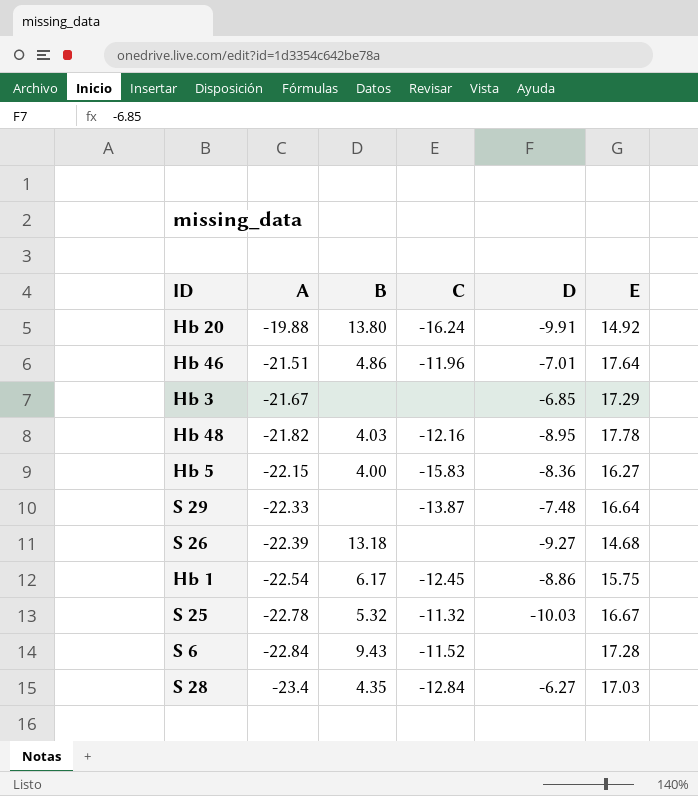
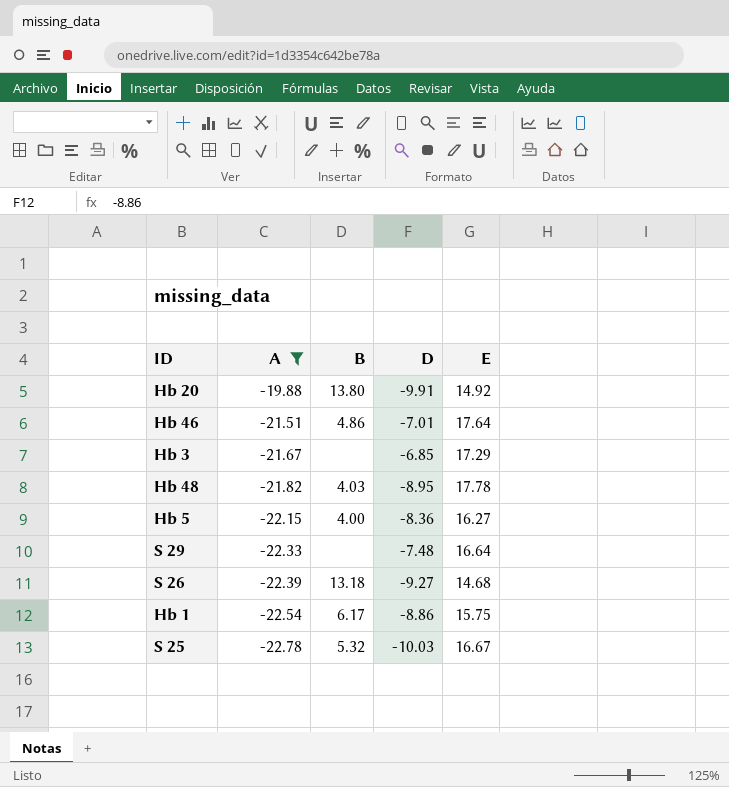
filter: none -> A >= -22.78
column C | position: 4 -> none

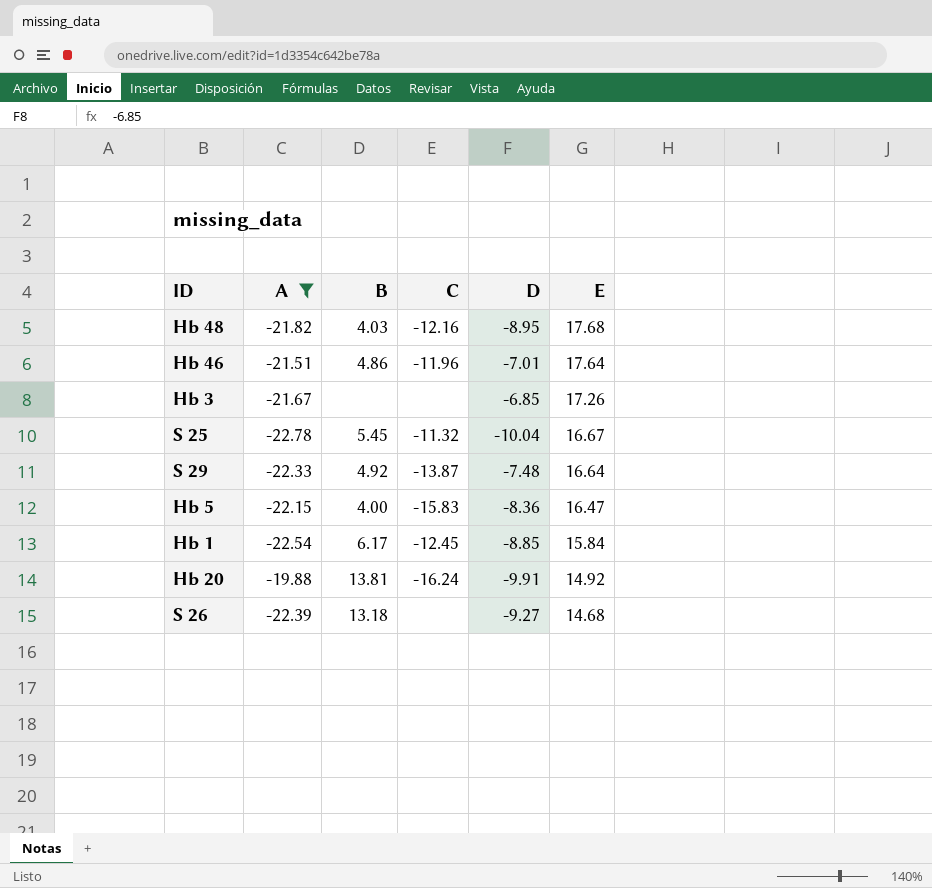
row order: A descending -> E descending
column C | position: none -> 4
Hb 48 | E: 17.78 -> 17.68
Hb 3 | E: 17.29 -> 17.26
S 25 | B: 5.32 -> 5.45
S 25 | D: -10.03 -> -10.04
S 29 | B: none -> 4.92
Hb 5 | E: 16.27 -> 16.47
Hb 1 | D: -8.86 -> -8.85
Hb 1 | E: 15.75 -> 15.84
Hb 20 | B: 13.80 -> 13.81

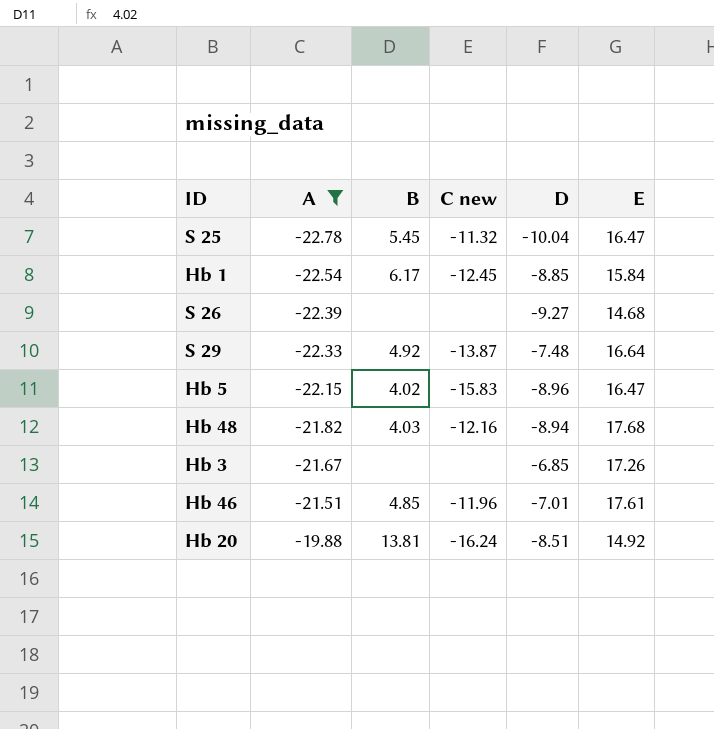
row order: E descending -> A ascending
column name: C -> C new
S 25 | E: 16.67 -> 16.47
S 26 | B: 13.18 -> none
Hb 5 | B: 4.00 -> 4.02
Hb 5 | D: -8.36 -> -8.96
Hb 48 | D: -8.95 -> -8.94
Hb 46 | B: 4.86 -> 4.85
Hb 46 | E: 17.64 -> 17.61
Hb 20 | D: -9.91 -> -8.51

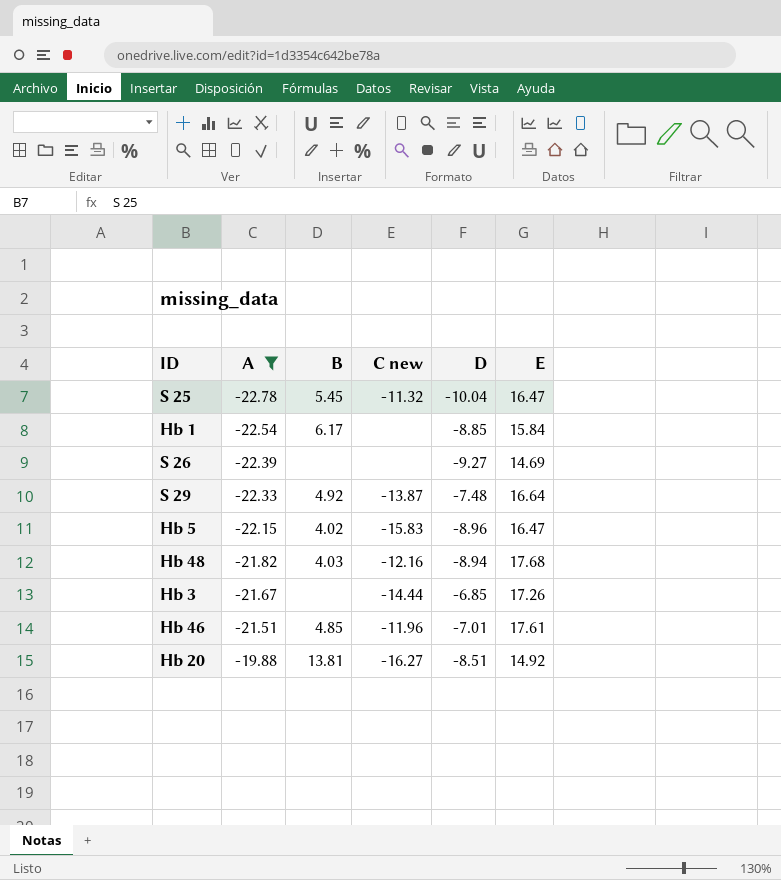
Hb 1 | C new: -12.45 -> none
S 26 | E: 14.68 -> 14.69
Hb 3 | C new: none -> -14.44
Hb 20 | C new: -16.24 -> -16.27

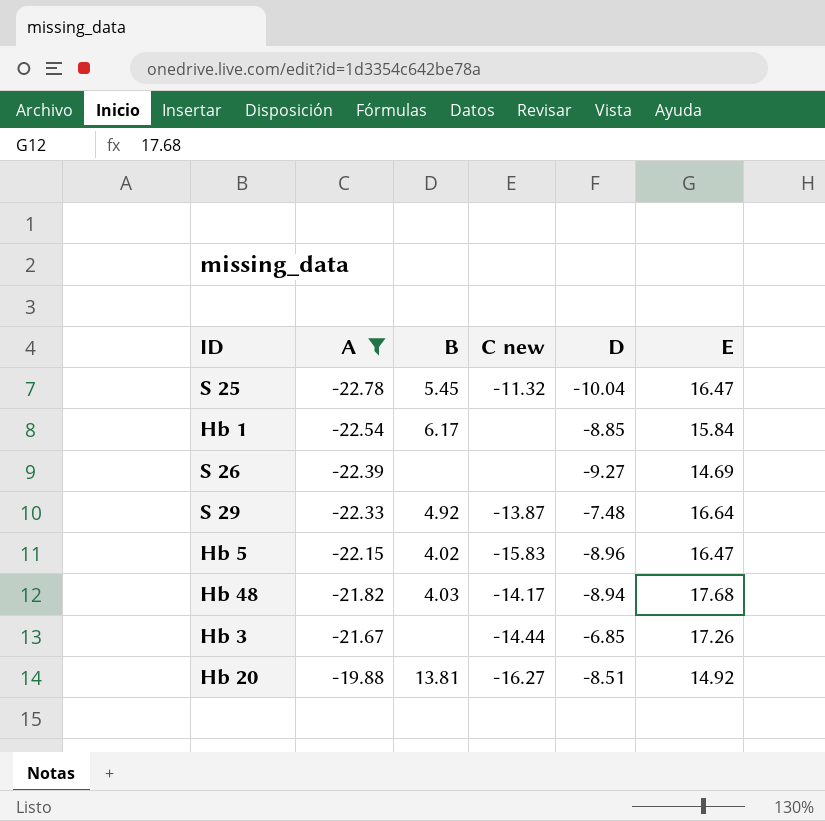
row Hb 46: -21.51 | 4.85 | -11.96 | -7.01 | 17.61 -> none
Hb 48 | C new: -12.16 -> -14.17

